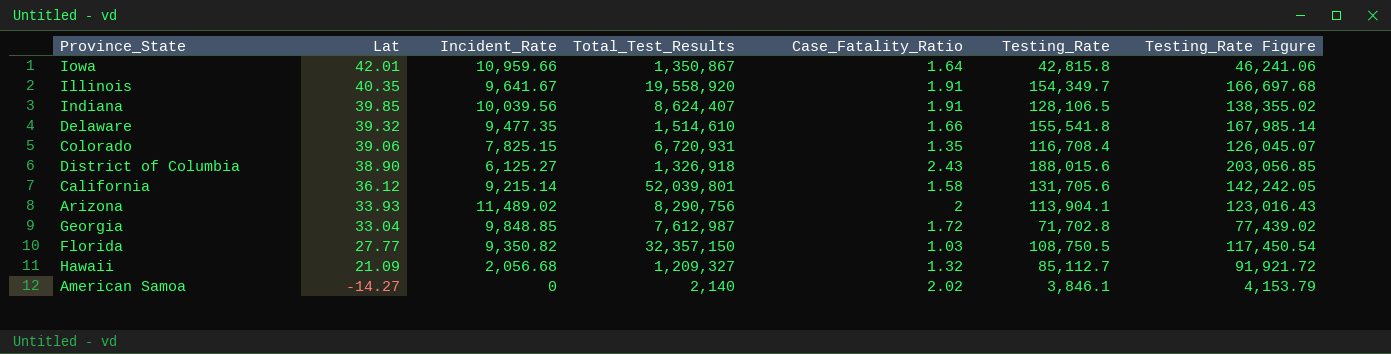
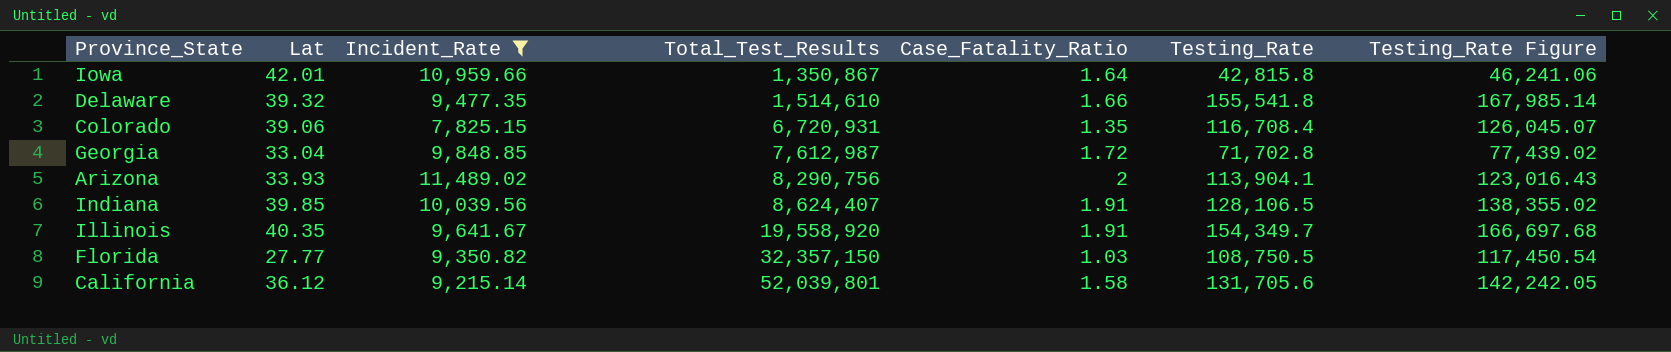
filter: none -> Incident_Rate >= 7,825.15
row order: Lat descending -> Total_Test_Results ascending

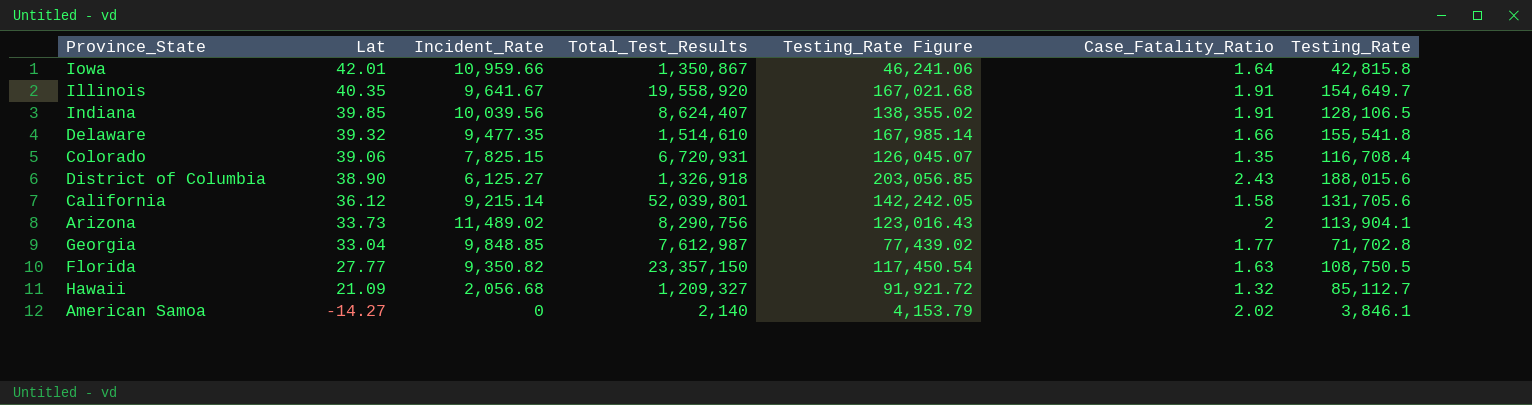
filter: Incident_Rate >= 7,825.15 -> none
row order: Total_Test_Results ascending -> Lat descending
column Testing_Rate Figure | position: 7 -> 5
Illinois | Testing_Rate Figure: 166,697.68 -> 167,021.68
Illinois | Testing_Rate: 154,349.7 -> 154,649.7
Arizona | Lat: 33.93 -> 33.73
Georgia | Case_Fatality_Ratio: 1.72 -> 1.77
Florida | Total_Test_Results: 32,357,150 -> 23,357,150
Florida | Case_Fatality_Ratio: 1.03 -> 1.63

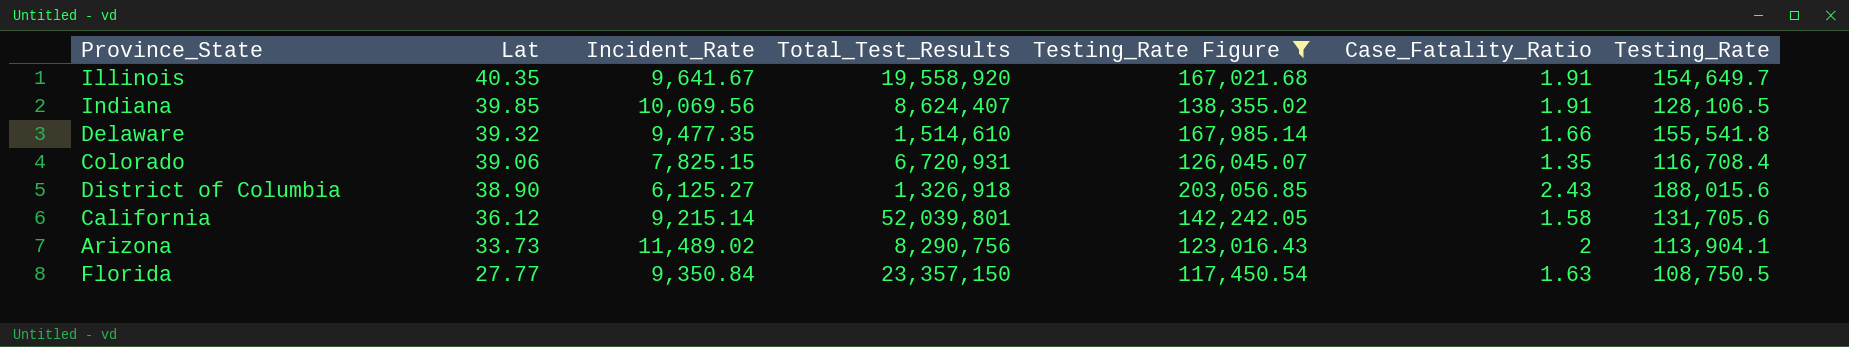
filter: none -> Testing_Rate Figure >= 117,450.54
Indiana | Incident_Rate: 10,039.56 -> 10,069.56
Florida | Incident_Rate: 9,350.82 -> 9,350.84

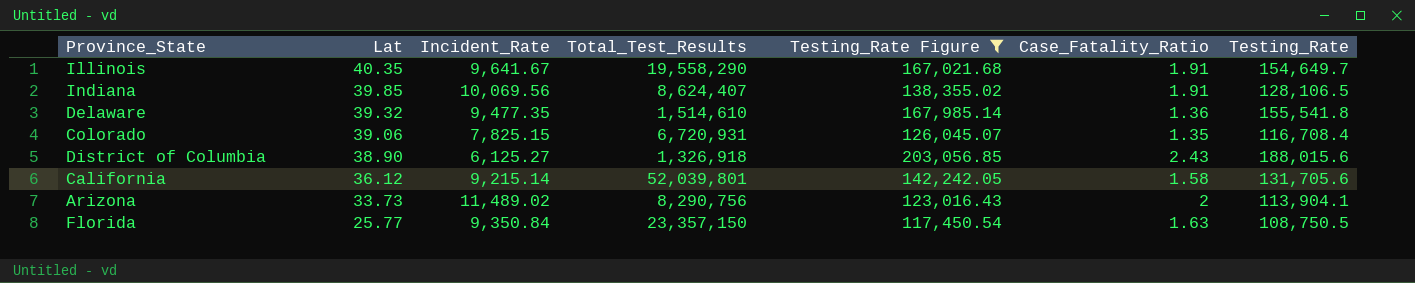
Illinois | Total_Test_Results: 19,558,920 -> 19,558,290
Delaware | Case_Fatality_Ratio: 1.66 -> 1.36
Florida | Lat: 27.77 -> 25.77

